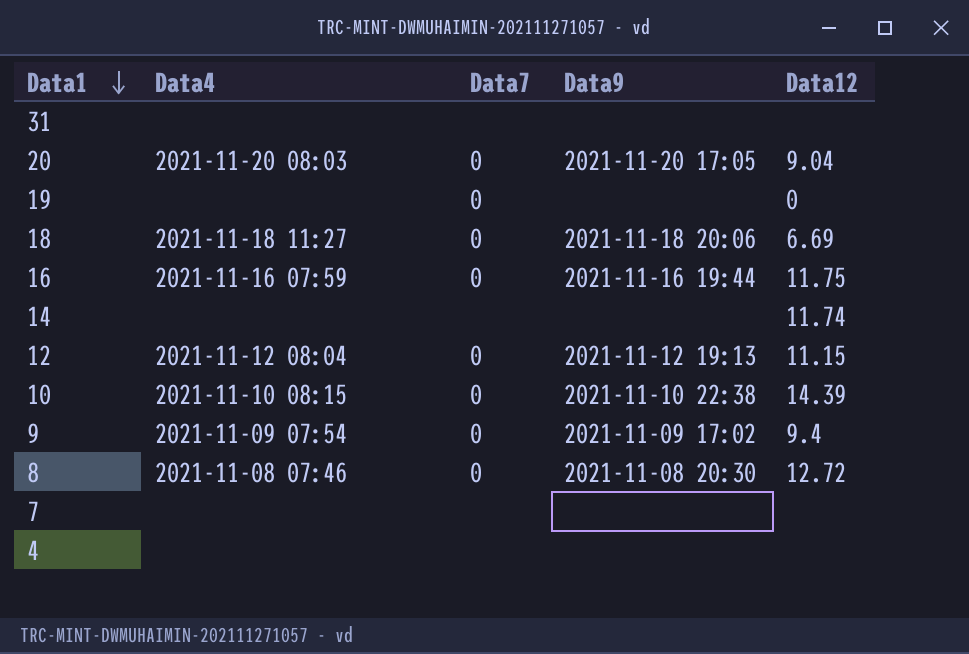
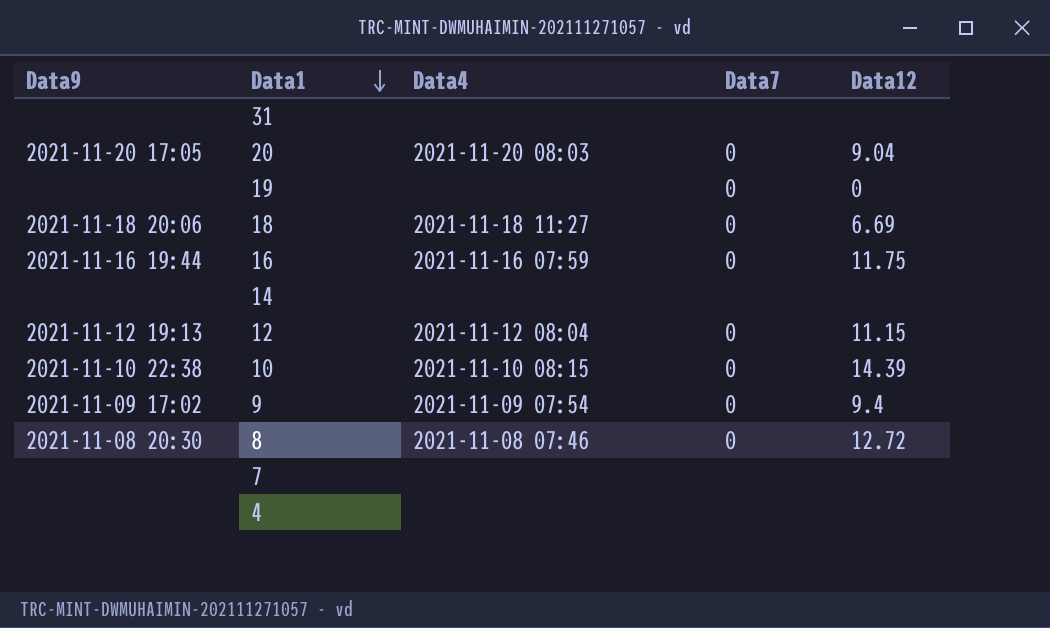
column Data9 | position: 4 -> 1
14 | Data12: 11.74 -> none

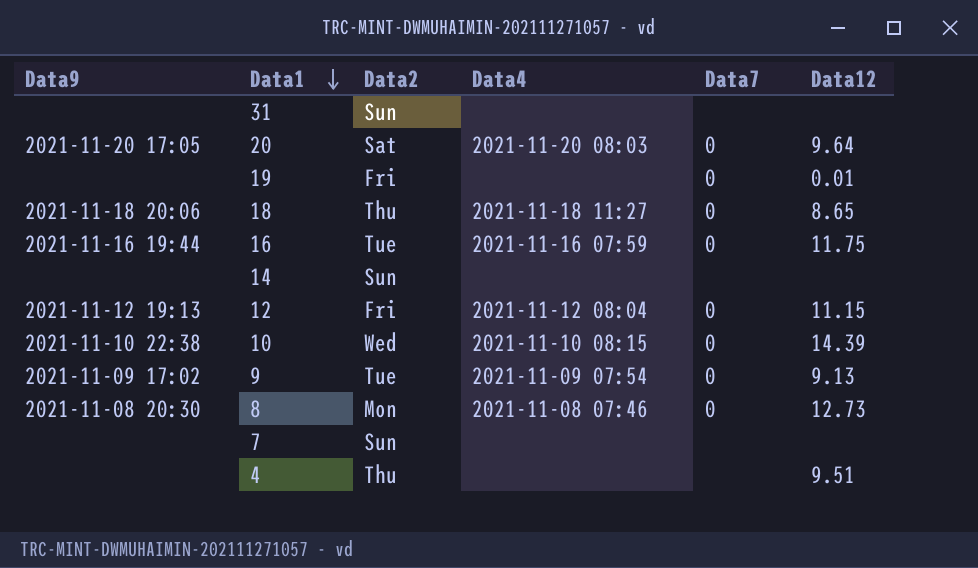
column Data2 | position: none -> 3
20 | Data12: 9.04 -> 9.64
19 | Data12: 0 -> 0.01
18 | Data12: 6.69 -> 8.65
9 | Data12: 9.4 -> 9.13
8 | Data12: 12.72 -> 12.73
4 | Data12: none -> 9.51

